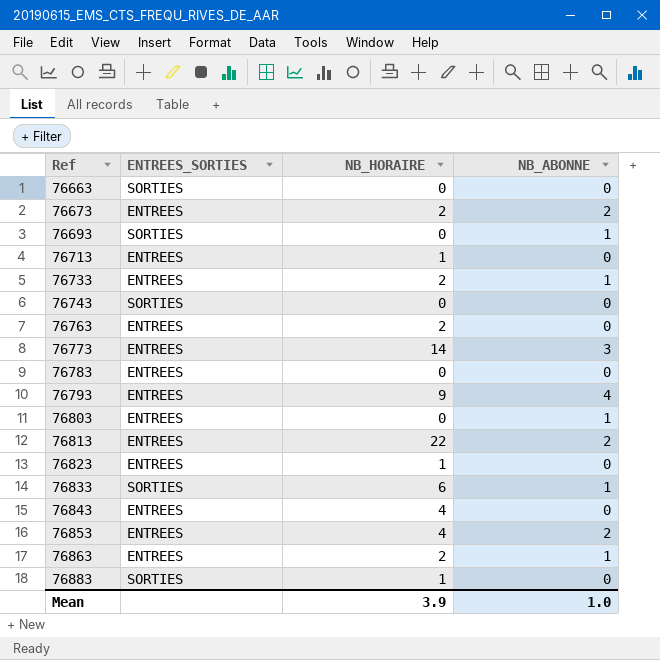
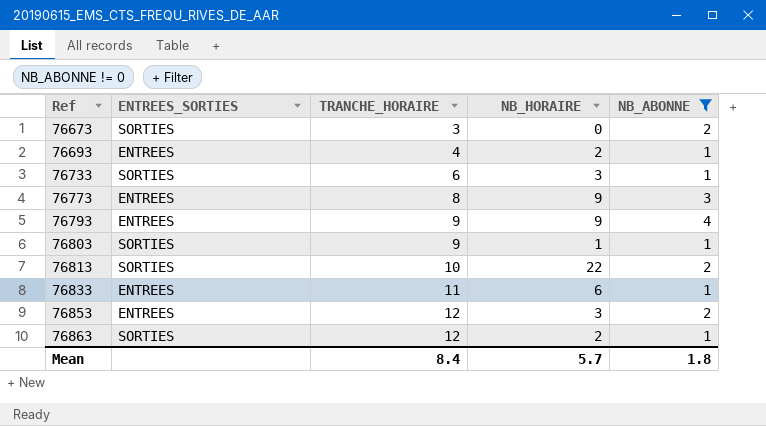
filter: none -> NB_ABONNE != 0
column TRANCHE_HORAIRE | position: none -> 3
76673 | ENTREES_SORTIES: ENTREES -> SORTIES
76673 | NB_HORAIRE: 2 -> 0
76693 | ENTREES_SORTIES: SORTIES -> ENTREES
76693 | NB_HORAIRE: 0 -> 2
76733 | ENTREES_SORTIES: ENTREES -> SORTIES
76733 | NB_HORAIRE: 2 -> 3
76773 | NB_HORAIRE: 14 -> 9
76803 | ENTREES_SORTIES: ENTREES -> SORTIES
76803 | NB_HORAIRE: 0 -> 1
76813 | ENTREES_SORTIES: ENTREES -> SORTIES
76833 | ENTREES_SORTIES: SORTIES -> ENTREES
76853 | NB_HORAIRE: 4 -> 3
76863 | ENTREES_SORTIES: ENTREES -> SORTIES
Mean | NB_HORAIRE: 3.9 -> 5.7
Mean | NB_ABONNE: 1.0 -> 1.8

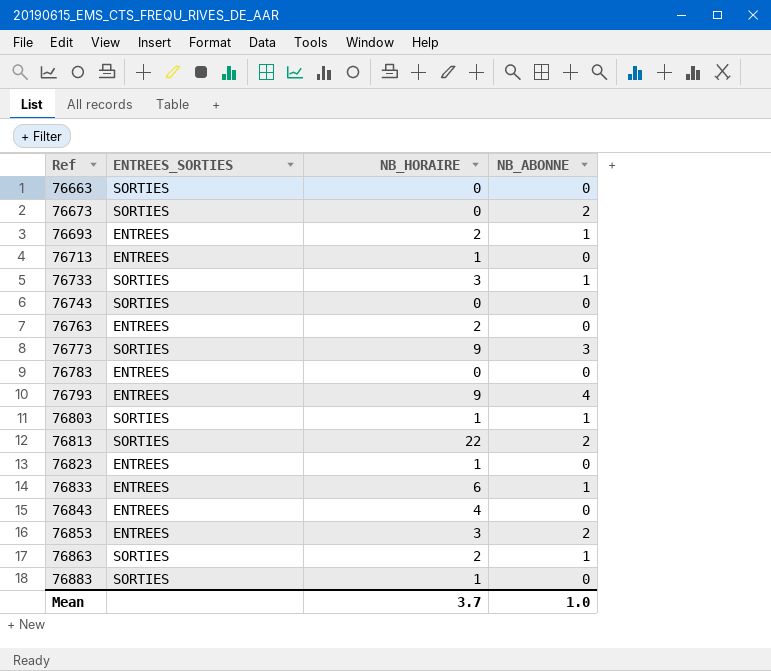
filter: NB_ABONNE != 0 -> none
column TRANCHE_HORAIRE | position: 3 -> none
76773 | ENTREES_SORTIES: ENTREES -> SORTIES
Mean | NB_HORAIRE: 5.7 -> 3.7
Mean | NB_ABONNE: 1.8 -> 1.0

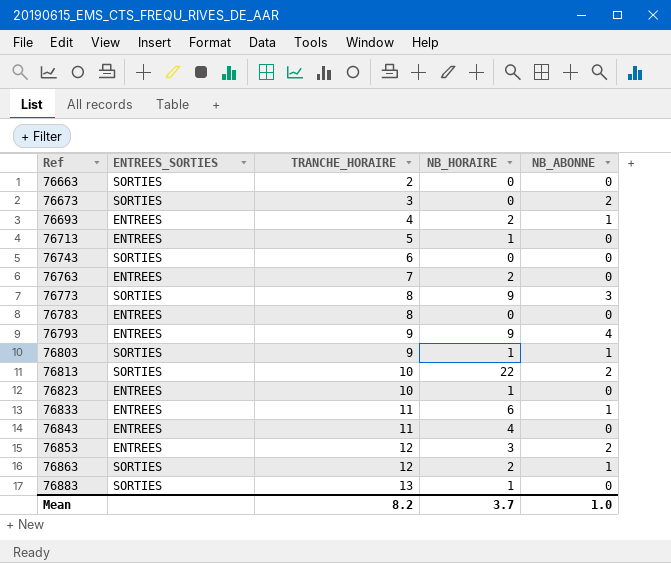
column TRANCHE_HORAIRE | position: none -> 3
row 76733: SORTIES | 3 | 1 -> none

